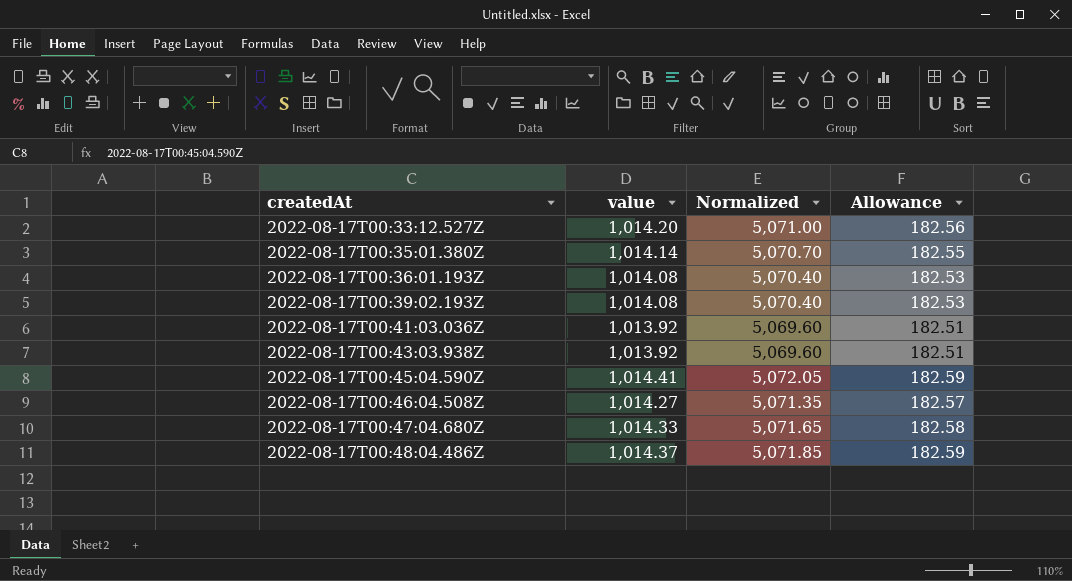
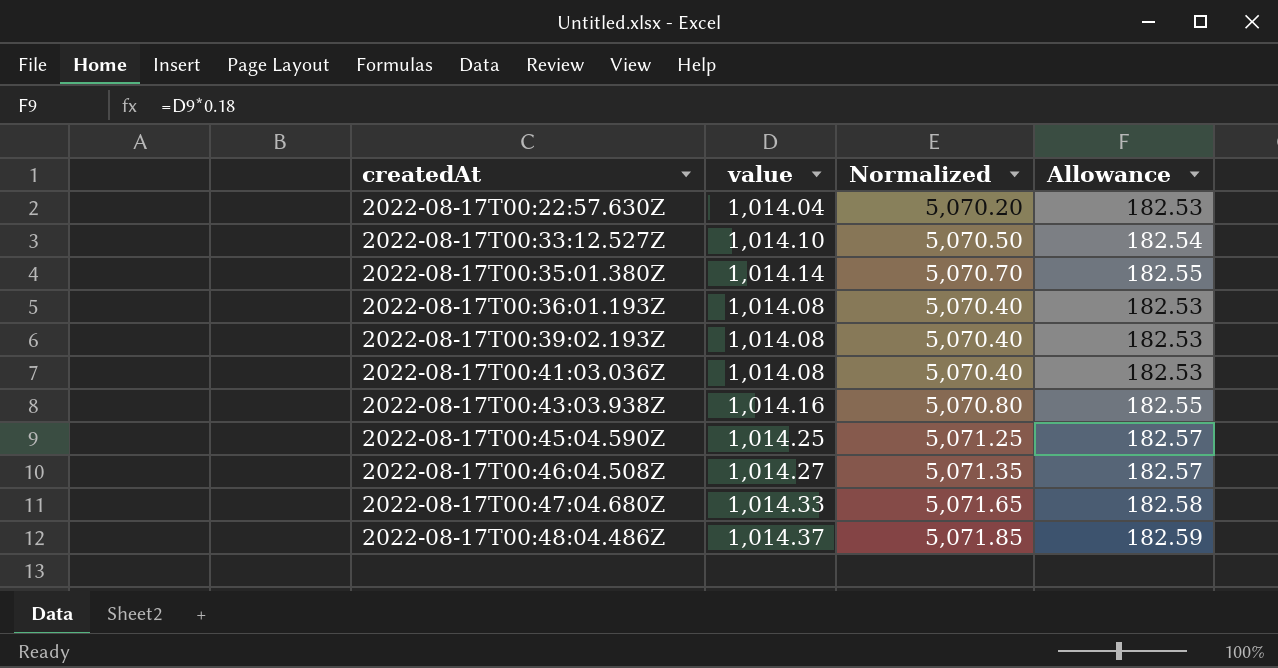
row 2022-08-17T00:22:57.630Z: none -> 1,014.04 | 5,070.20 | 182.53
2022-08-17T00:33:12.527Z | value: 1,014.20 -> 1,014.10
2022-08-17T00:33:12.527Z | Normalized: 5,071.00 -> 5,070.50
2022-08-17T00:33:12.527Z | Allowance: 182.56 -> 182.54
2022-08-17T00:41:03.036Z | value: 1,013.92 -> 1,014.08
2022-08-17T00:41:03.036Z | Normalized: 5,069.60 -> 5,070.40
2022-08-17T00:41:03.036Z | Allowance: 182.51 -> 182.53
2022-08-17T00:43:03.938Z | value: 1,013.92 -> 1,014.16
2022-08-17T00:43:03.938Z | Normalized: 5,069.60 -> 5,070.80
2022-08-17T00:43:03.938Z | Allowance: 182.51 -> 182.55
2022-08-17T00:45:04.590Z | value: 1,014.41 -> 1,014.25
2022-08-17T00:45:04.590Z | Normalized: 5,072.05 -> 5,071.25
2022-08-17T00:45:04.590Z | Allowance: 182.59 -> 182.57

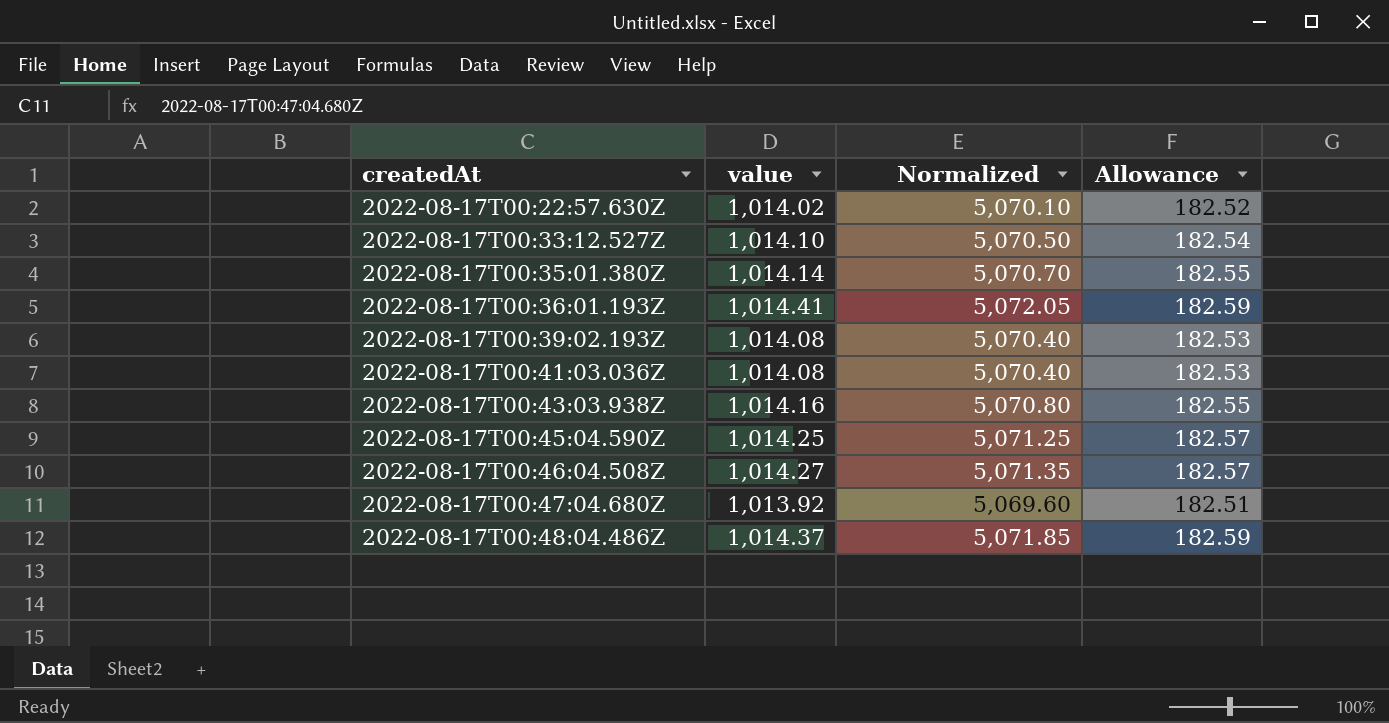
2022-08-17T00:22:57.630Z | value: 1,014.04 -> 1,014.02
2022-08-17T00:22:57.630Z | Normalized: 5,070.20 -> 5,070.10
2022-08-17T00:22:57.630Z | Allowance: 182.53 -> 182.52
2022-08-17T00:36:01.193Z | value: 1,014.08 -> 1,014.41
2022-08-17T00:36:01.193Z | Normalized: 5,070.40 -> 5,072.05
2022-08-17T00:36:01.193Z | Allowance: 182.53 -> 182.59
2022-08-17T00:47:04.680Z | value: 1,014.33 -> 1,013.92
2022-08-17T00:47:04.680Z | Normalized: 5,071.65 -> 5,069.60
2022-08-17T00:47:04.680Z | Allowance: 182.58 -> 182.51

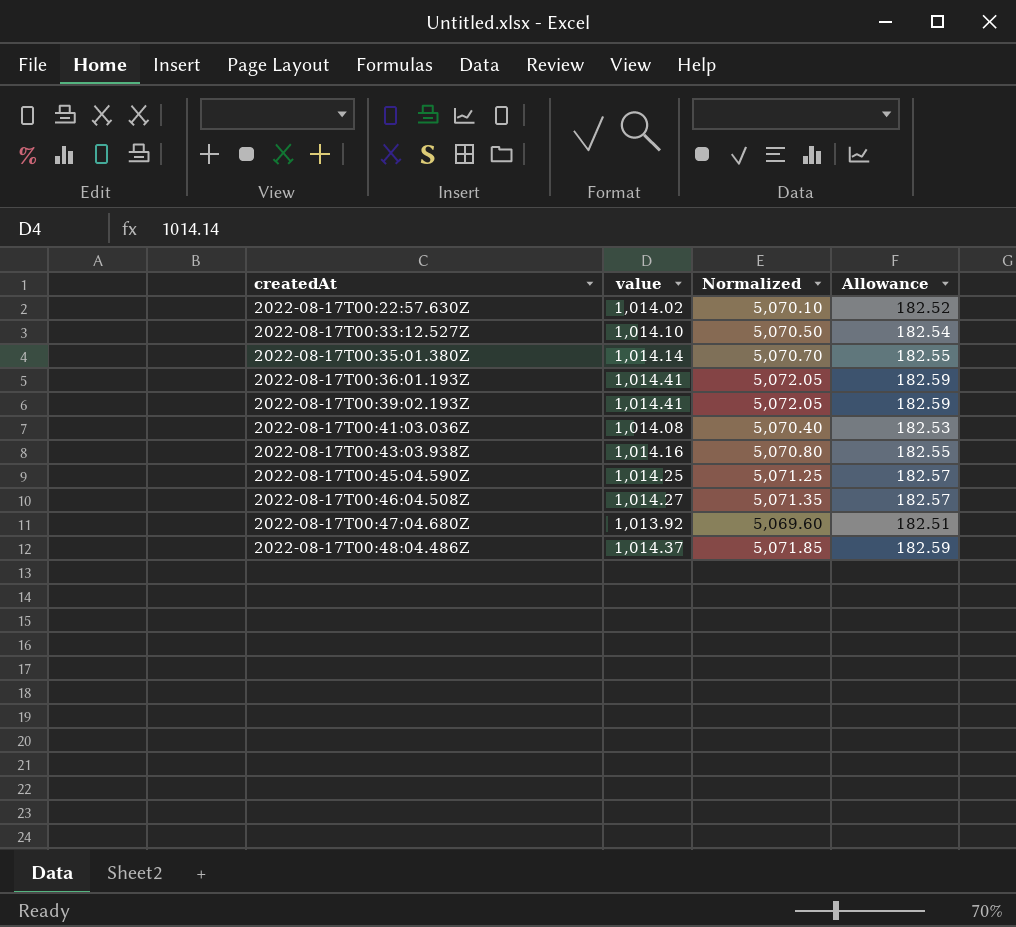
2022-08-17T00:39:02.193Z | value: 1,014.08 -> 1,014.41
2022-08-17T00:39:02.193Z | Normalized: 5,070.40 -> 5,072.05
2022-08-17T00:39:02.193Z | Allowance: 182.53 -> 182.59

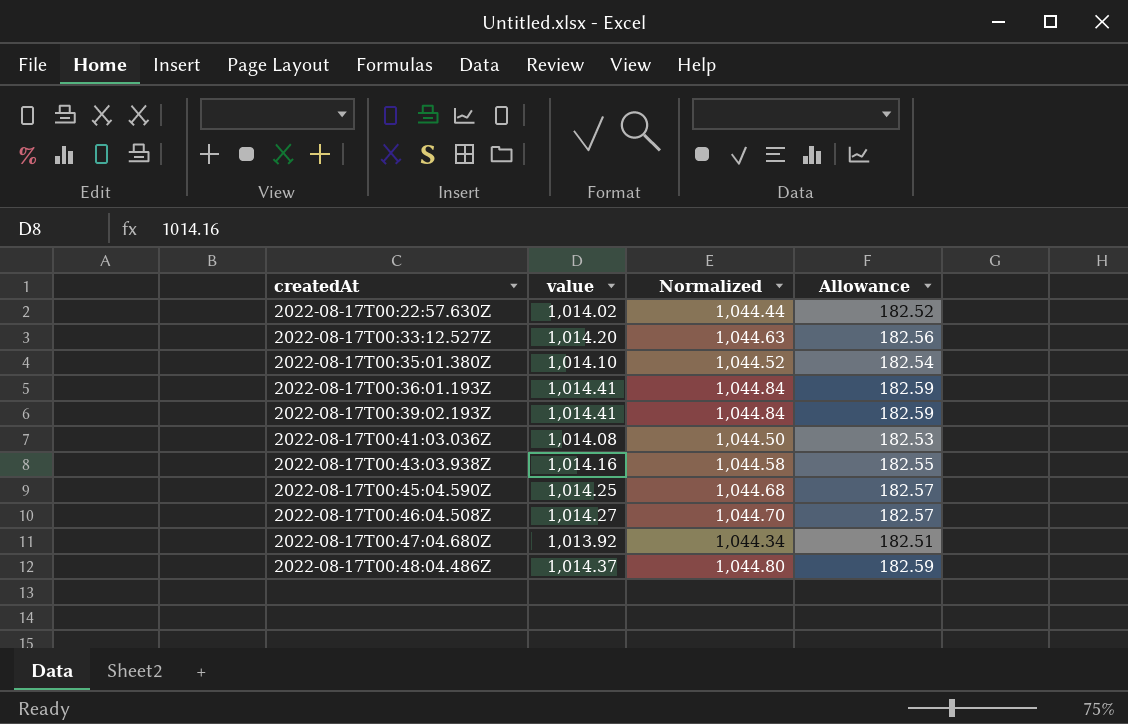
column Normalized | formula: [value] * 5 -> [value] * 1.03
2022-08-17T00:33:12.527Z | value: 1,014.10 -> 1,014.20
2022-08-17T00:33:12.527Z | Allowance: 182.54 -> 182.56
2022-08-17T00:35:01.380Z | value: 1,014.14 -> 1,014.10
2022-08-17T00:35:01.380Z | Allowance: 182.55 -> 182.54

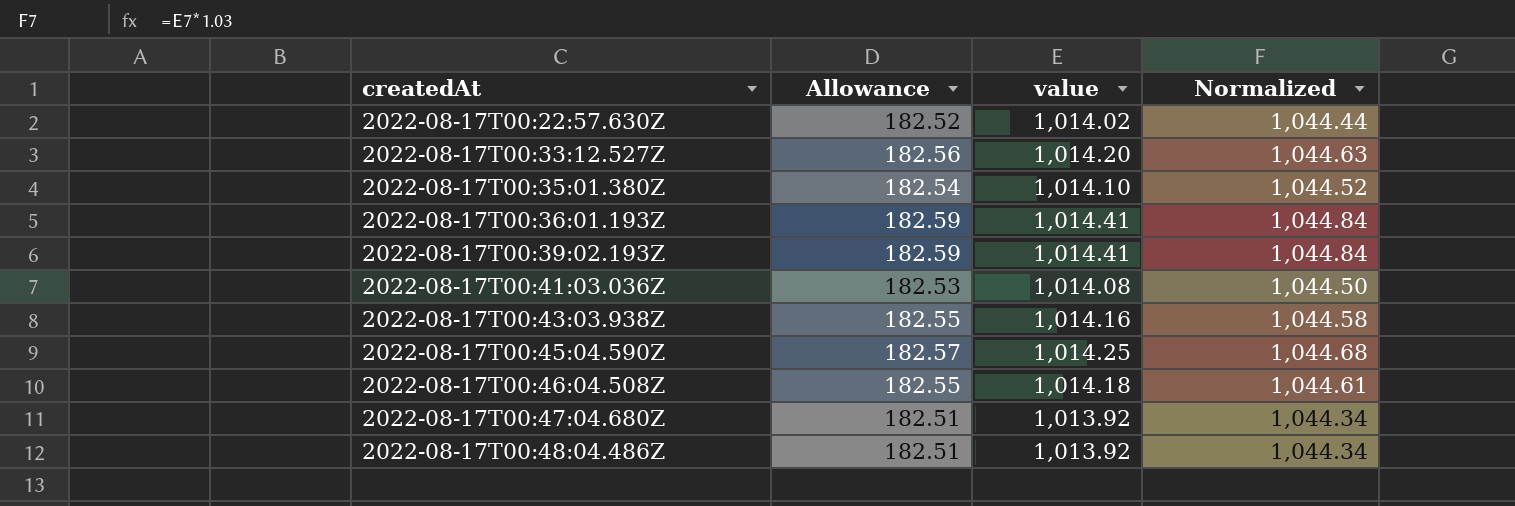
column Allowance | position: 4 -> 2
2022-08-17T00:46:04.508Z | Allowance: 182.57 -> 182.55
2022-08-17T00:46:04.508Z | value: 1,014.27 -> 1,014.18
2022-08-17T00:46:04.508Z | Normalized: 1,044.70 -> 1,044.61
2022-08-17T00:48:04.486Z | Allowance: 182.59 -> 182.51
2022-08-17T00:48:04.486Z | value: 1,014.37 -> 1,013.92
2022-08-17T00:48:04.486Z | Normalized: 1,044.80 -> 1,044.34

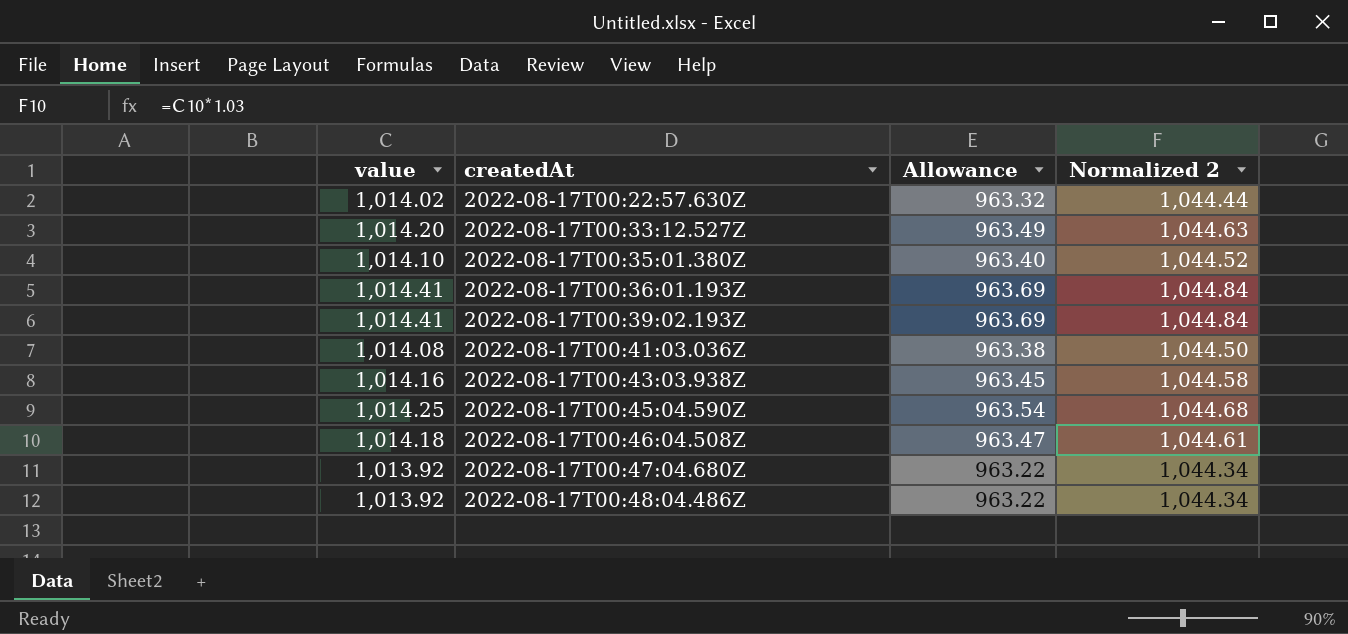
column value | position: 3 -> 1
column Allowance | formula: [value] * 0.18 -> [value] * 0.95
column name: Normalized -> Normalized 2

